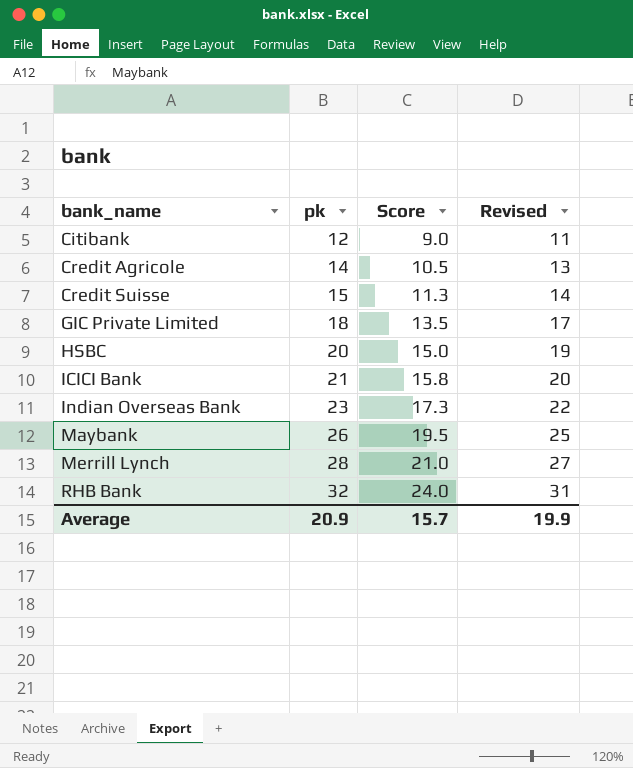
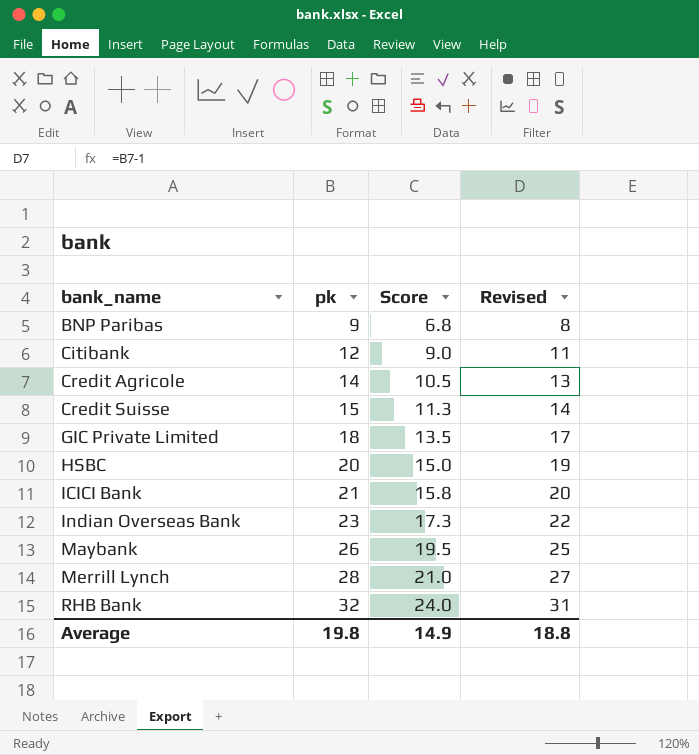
row BNP Paribas: none -> 9 | 6.8 | 8
Average | pk: 20.9 -> 19.8
Average | Score: 15.7 -> 14.9
Average | Revised: 19.9 -> 18.8

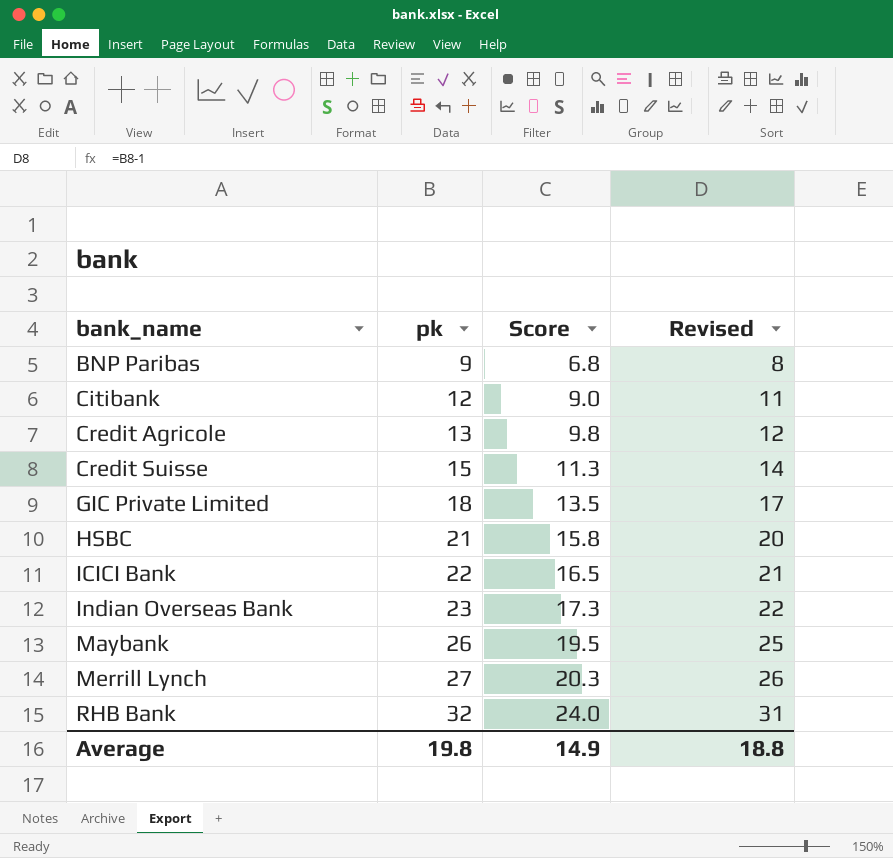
Credit Agricole | pk: 14 -> 13
Credit Agricole | Score: 10.5 -> 9.8
Credit Agricole | Revised: 13 -> 12
HSBC | pk: 20 -> 21
HSBC | Score: 15.0 -> 15.8
HSBC | Revised: 19 -> 20
ICICI Bank | pk: 21 -> 22
ICICI Bank | Score: 15.8 -> 16.5
ICICI Bank | Revised: 20 -> 21
Merrill Lynch | pk: 28 -> 27
Merrill Lynch | Score: 21.0 -> 20.3
Merrill Lynch | Revised: 27 -> 26

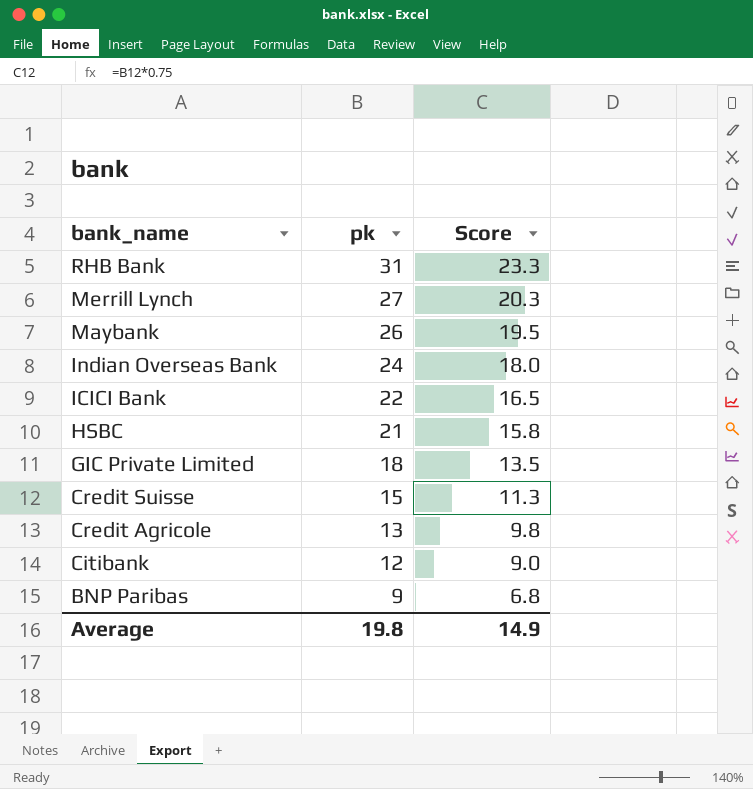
row order: bank_name ascending -> bank_name descending
column Revised | formula: [pk] - 1 -> none
RHB Bank | pk: 32 -> 31
RHB Bank | Score: 24.0 -> 23.3
Indian Overseas Bank | pk: 23 -> 24
Indian Overseas Bank | Score: 17.3 -> 18.0

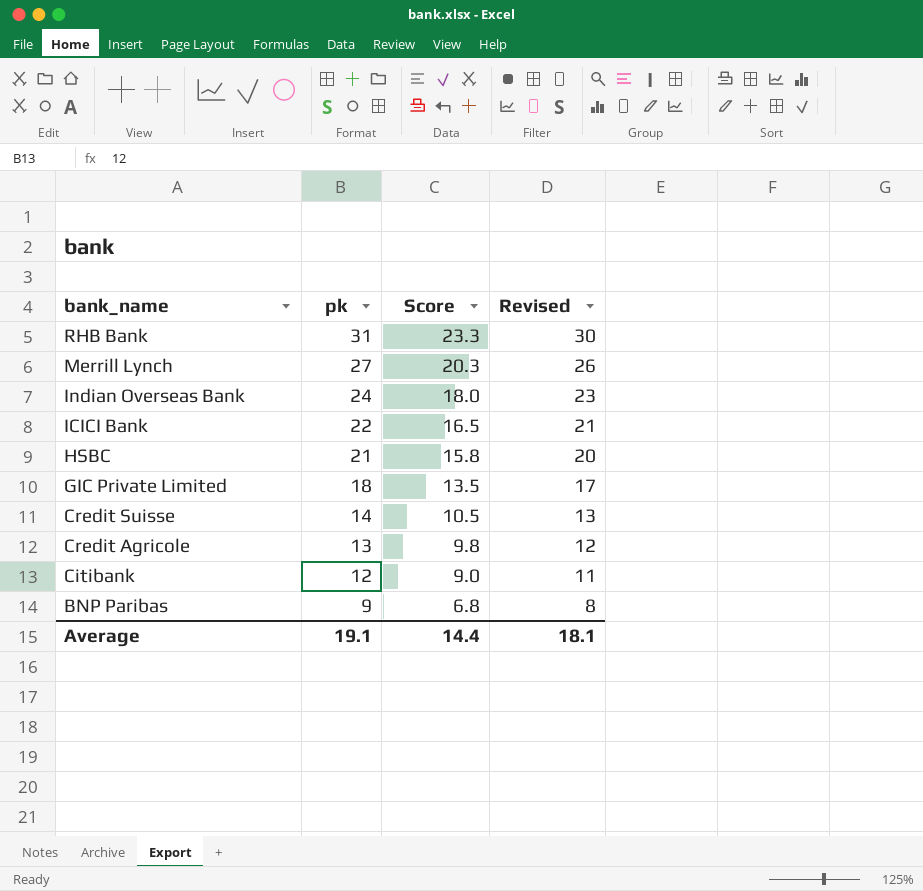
column Revised | formula: none -> [pk] - 1
row Maybank: 26 | 19.5 -> none
Credit Suisse | pk: 15 -> 14
Credit Suisse | Score: 11.3 -> 10.5
Average | pk: 19.8 -> 19.1
Average | Score: 14.9 -> 14.4

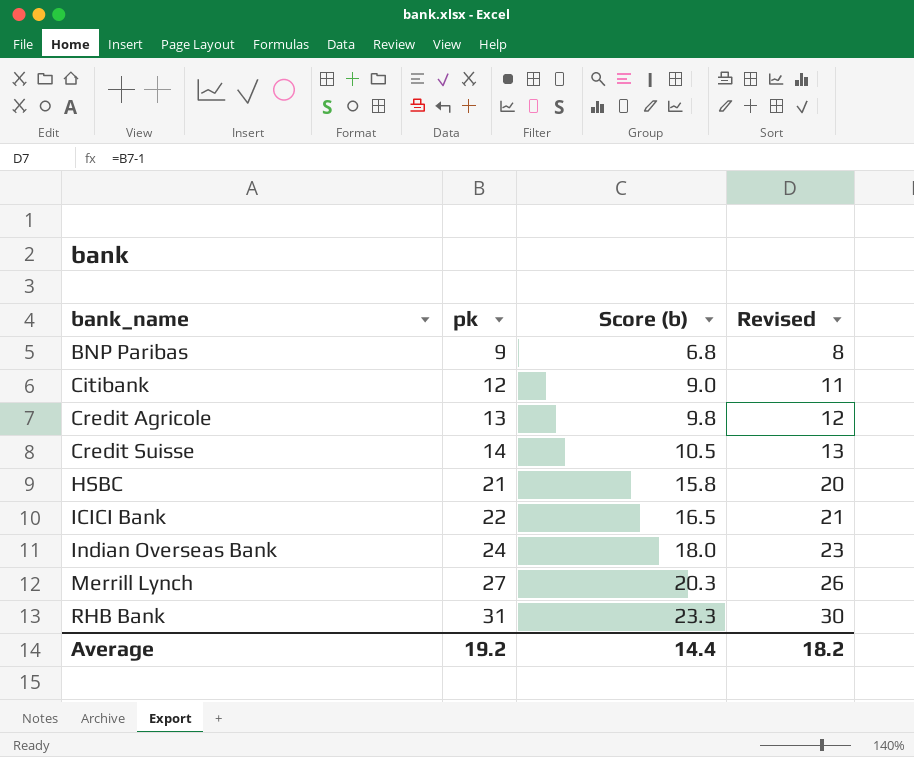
row order: bank_name descending -> bank_name ascending
column name: Score -> Score (b)
row GIC Private Limited: 18 | 13.5 | 17 -> none
Average | pk: 19.1 -> 19.2
Average | Revised: 18.1 -> 18.2

